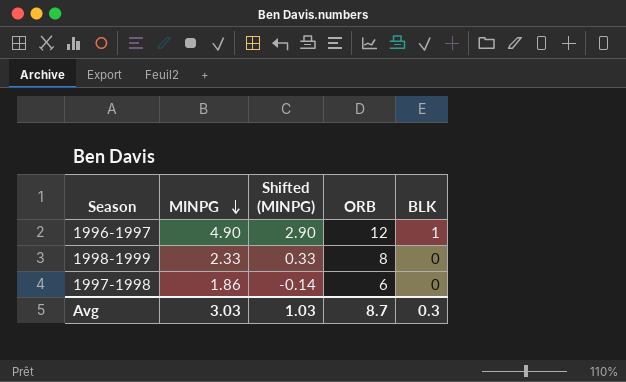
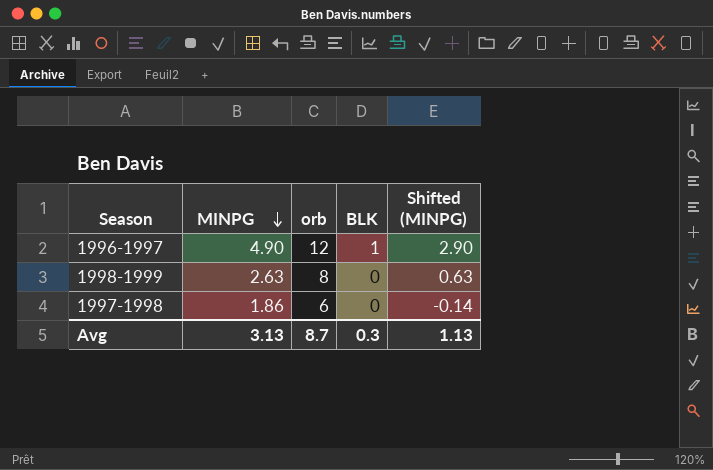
column name: ORB -> orb
column Shifted (MINPG) | position: 3 -> 5
1998-1999 | MINPG: 2.33 -> 2.63
1998-1999 | Shifted (MINPG): 0.33 -> 0.63
Avg | MINPG: 3.03 -> 3.13
Avg | Shifted (MINPG): 1.03 -> 1.13

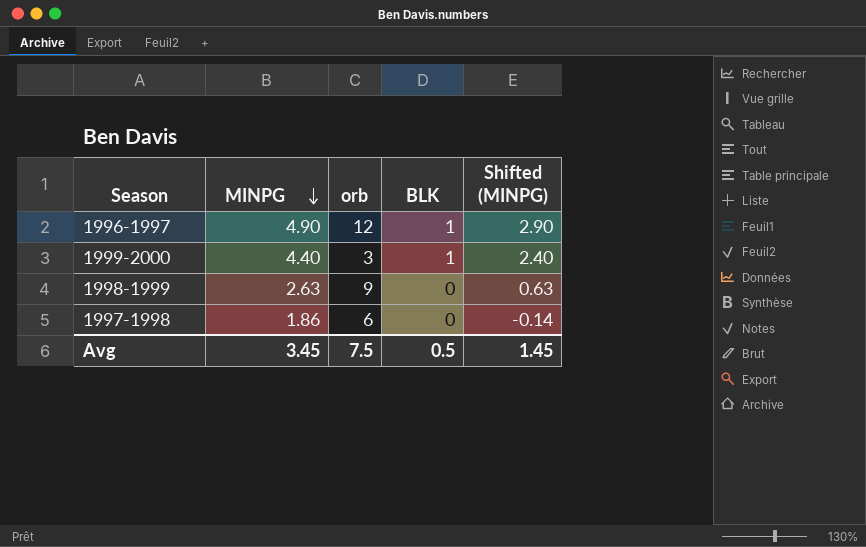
row 1999-2000: none -> 4.40 | 3 | 1 | 2.40
1998-1999 | orb: 8 -> 9
Avg | MINPG: 3.13 -> 3.45
Avg | orb: 8.7 -> 7.5
Avg | BLK: 0.3 -> 0.5
Avg | Shifted (MINPG): 1.13 -> 1.45

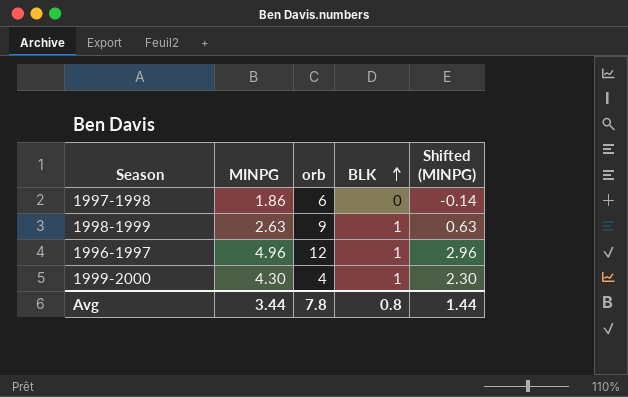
row order: MINPG descending -> BLK ascending
1998-1999 | BLK: 0 -> 1
1996-1997 | MINPG: 4.90 -> 4.96
1996-1997 | Shifted (MINPG): 2.90 -> 2.96
1999-2000 | MINPG: 4.40 -> 4.30
1999-2000 | orb: 3 -> 4
1999-2000 | Shifted (MINPG): 2.40 -> 2.30
Avg | MINPG: 3.45 -> 3.44
Avg | orb: 7.5 -> 7.8
Avg | BLK: 0.5 -> 0.8
Avg | Shifted (MINPG): 1.45 -> 1.44

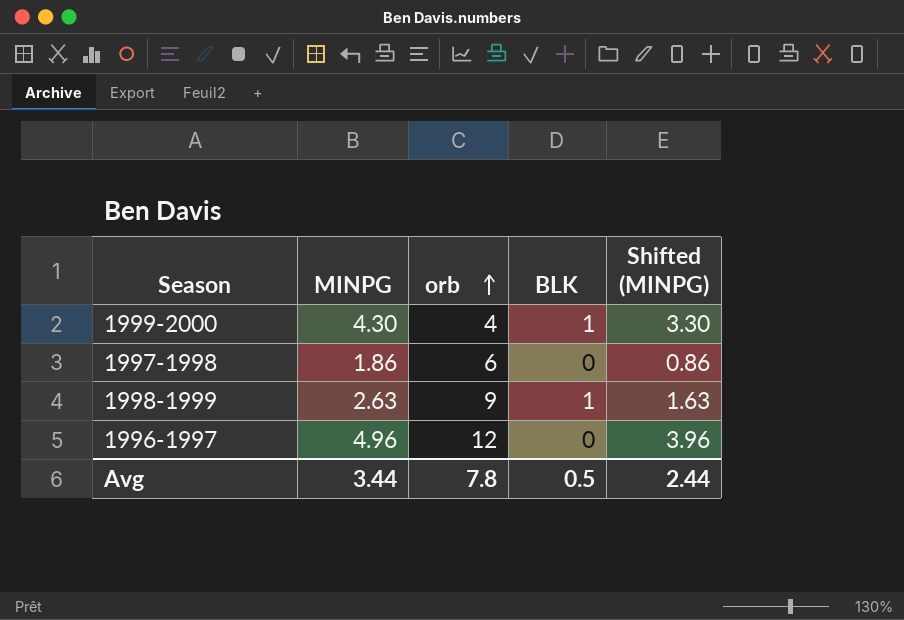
row order: BLK ascending -> orb ascending
column Shifted (MINPG) | formula: [MINPG] - 2 -> [MINPG] - 1
1996-1997 | BLK: 1 -> 0
Avg | BLK: 0.8 -> 0.5
Avg | Shifted (MINPG): 1.44 -> 2.44

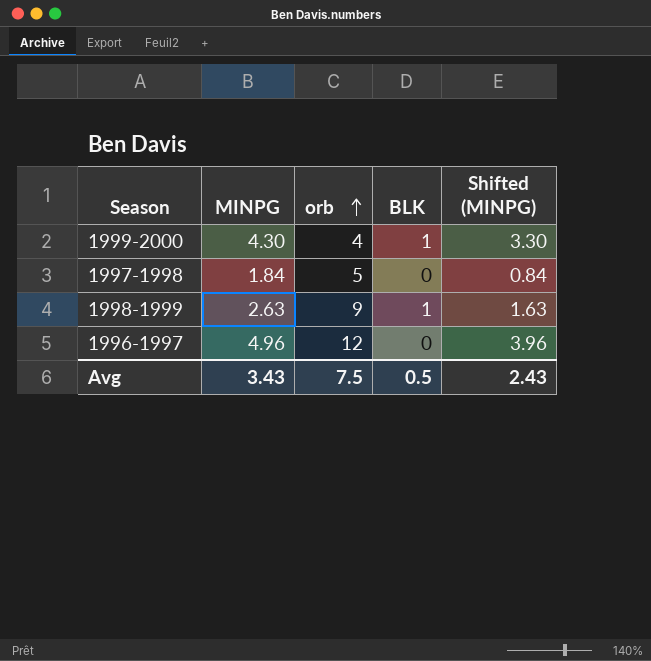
1997-1998 | MINPG: 1.86 -> 1.84
1997-1998 | orb: 6 -> 5
1997-1998 | Shifted (MINPG): 0.86 -> 0.84
Avg | MINPG: 3.44 -> 3.43
Avg | orb: 7.8 -> 7.5
Avg | Shifted (MINPG): 2.44 -> 2.43

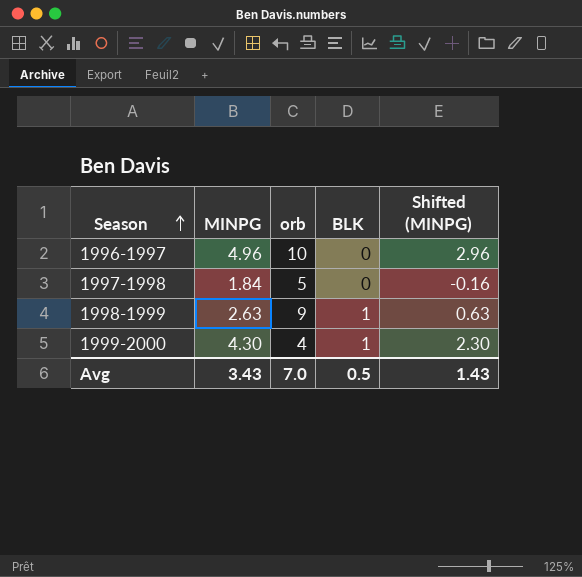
row order: orb ascending -> Season ascending
column Shifted (MINPG) | formula: [MINPG] - 1 -> [MINPG] - 2
1996-1997 | orb: 12 -> 10
Avg | orb: 7.5 -> 7.0
Avg | Shifted (MINPG): 2.43 -> 1.43

